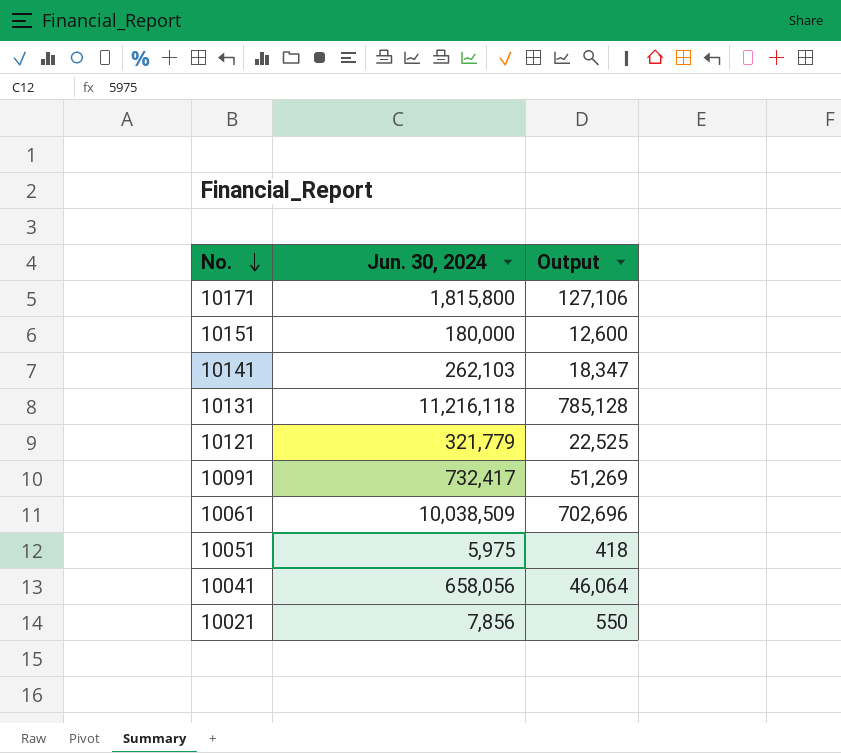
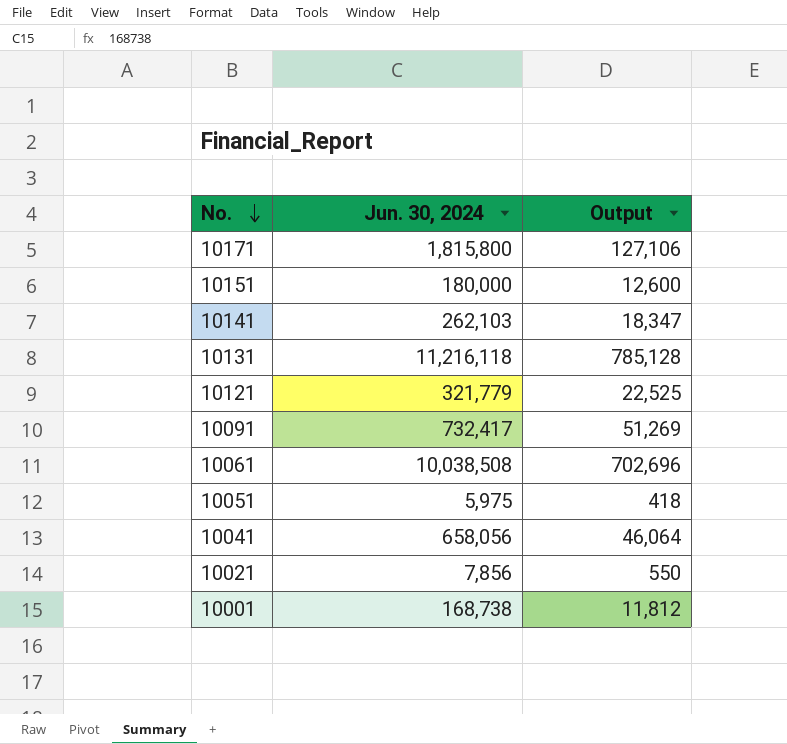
10061 | Jun. 30, 2024: 10,038,509 -> 10,038,508
row 10001: none -> 168,738 | 11,812

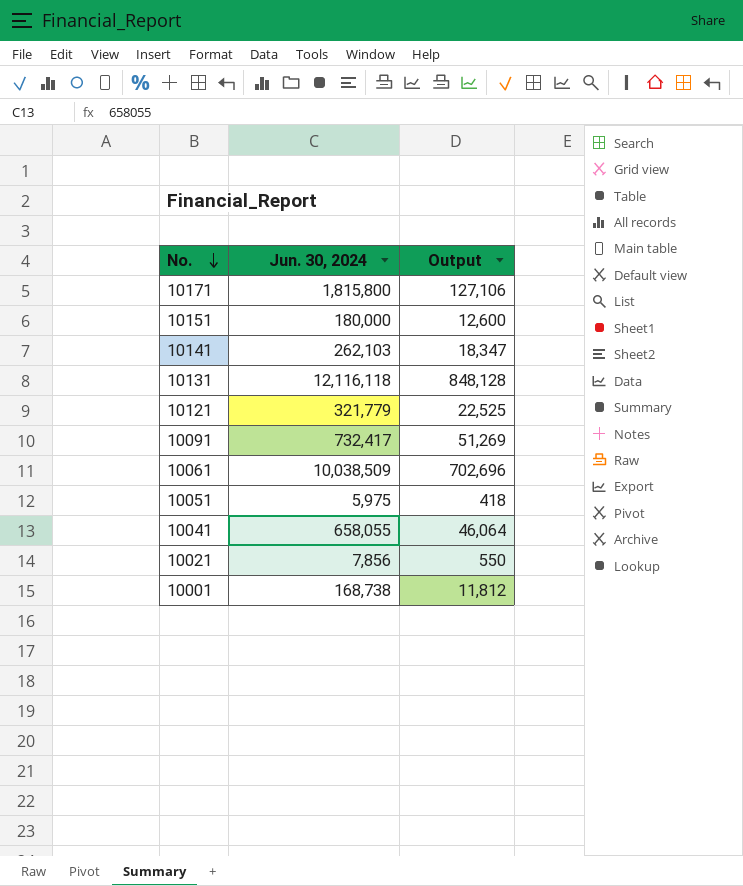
10131 | Jun. 30, 2024: 11,216,118 -> 12,116,118
10131 | Output: 785,128 -> 848,128
10061 | Jun. 30, 2024: 10,038,508 -> 10,038,509
10041 | Jun. 30, 2024: 658,056 -> 658,055

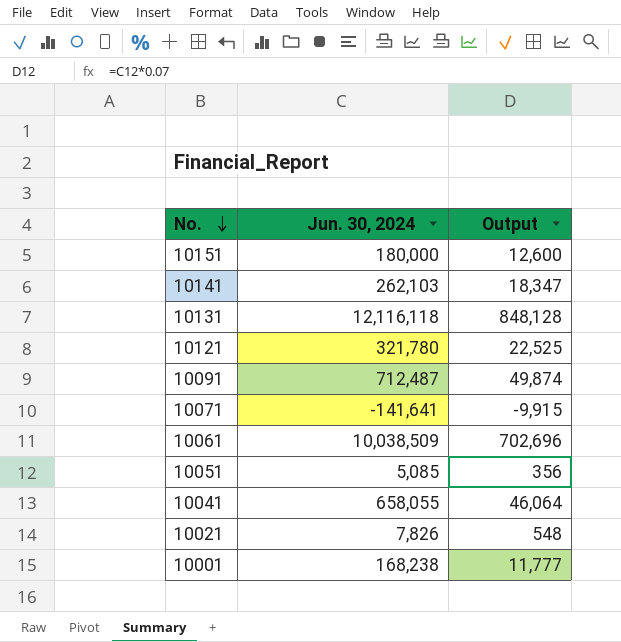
row 10171: 1,815,800 | 127,106 -> none
10121 | Jun. 30, 2024: 321,779 -> 321,780
10091 | Jun. 30, 2024: 732,417 -> 712,487
10091 | Output: 51,269 -> 49,874
row 10071: none -> -141,641 | -9,915
10051 | Jun. 30, 2024: 5,975 -> 5,085
10051 | Output: 418 -> 356
10021 | Jun. 30, 2024: 7,856 -> 7,826
10021 | Output: 550 -> 548
10001 | Jun. 30, 2024: 168,738 -> 168,238
10001 | Output: 11,812 -> 11,777

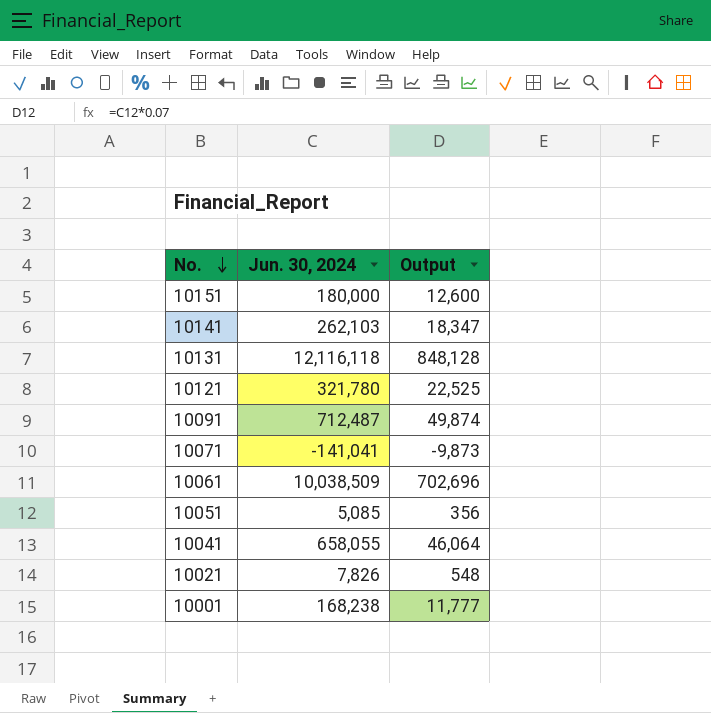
10071 | Jun. 30, 2024: -141,641 -> -141,041
10071 | Output: -9,915 -> -9,873

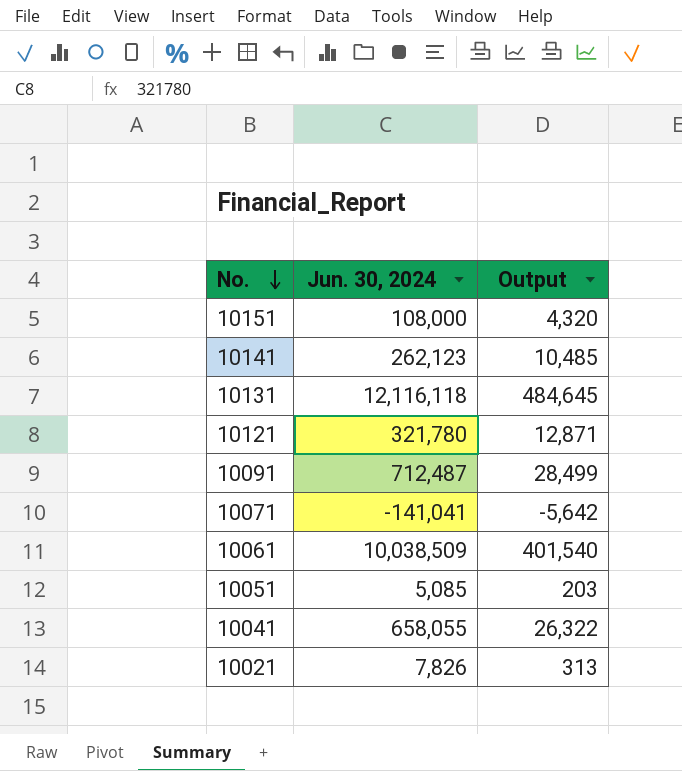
column Output | formula: [Jun. 30, 2024] * 0.07 -> [Jun. 30, 2024] * 0.04
row 10001: 168,238 | 11,777 -> none
10151 | Jun. 30, 2024: 180,000 -> 108,000
10141 | Jun. 30, 2024: 262,103 -> 262,123

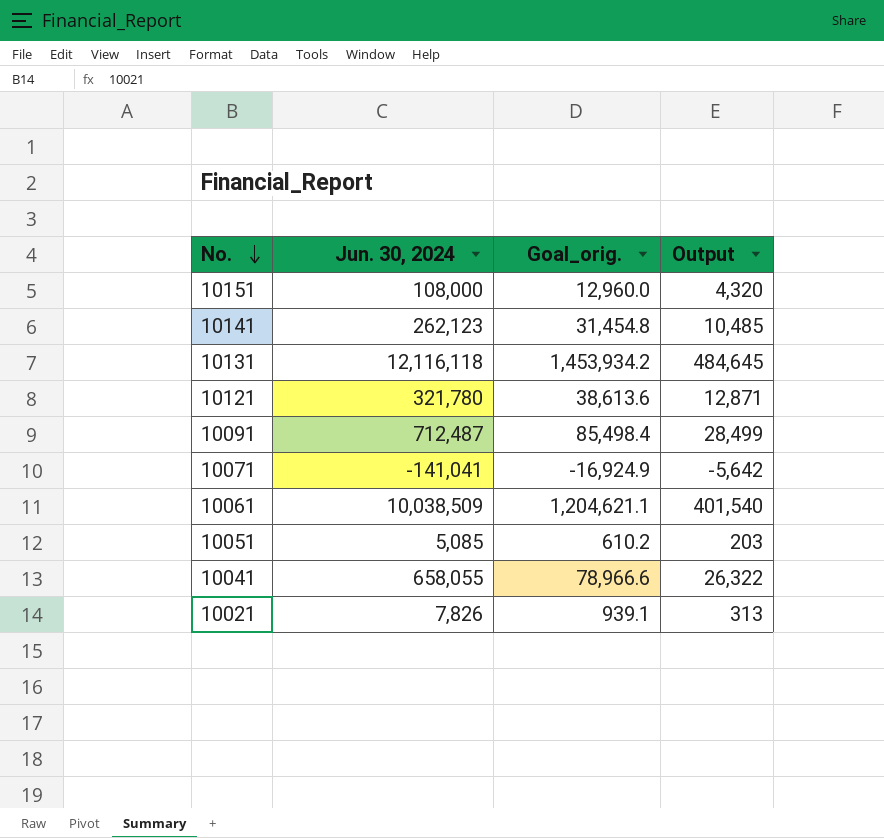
column Goal_orig. | formula: none -> [Jun. 30, 2024] * 0.12

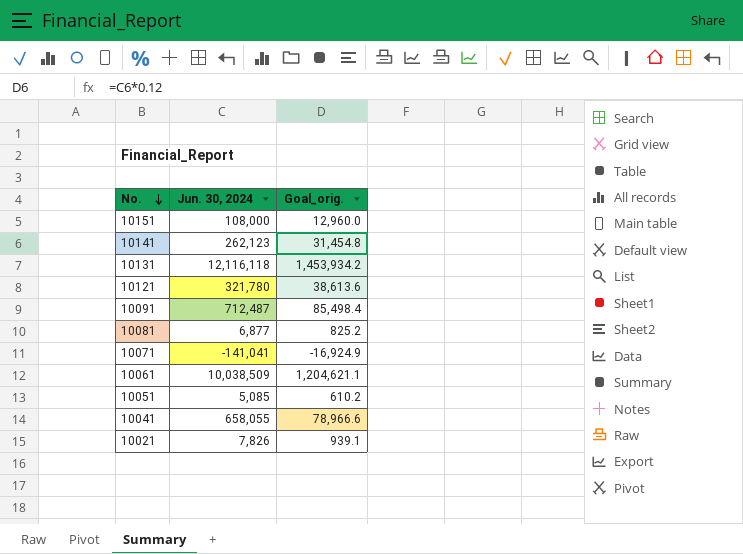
column Output | formula: [Jun. 30, 2024] * 0.04 -> none
row 10081: none -> 6,877 | 825.2

